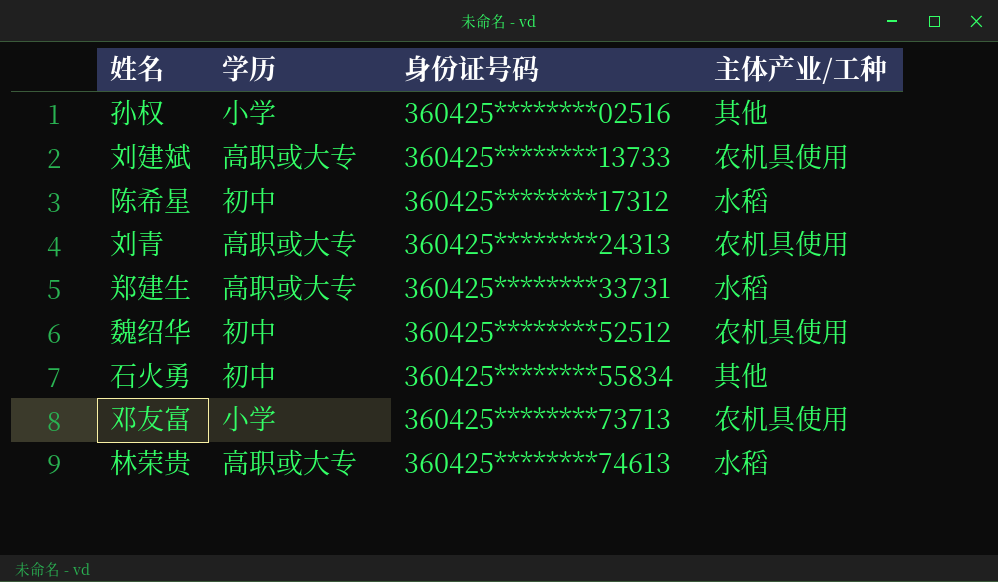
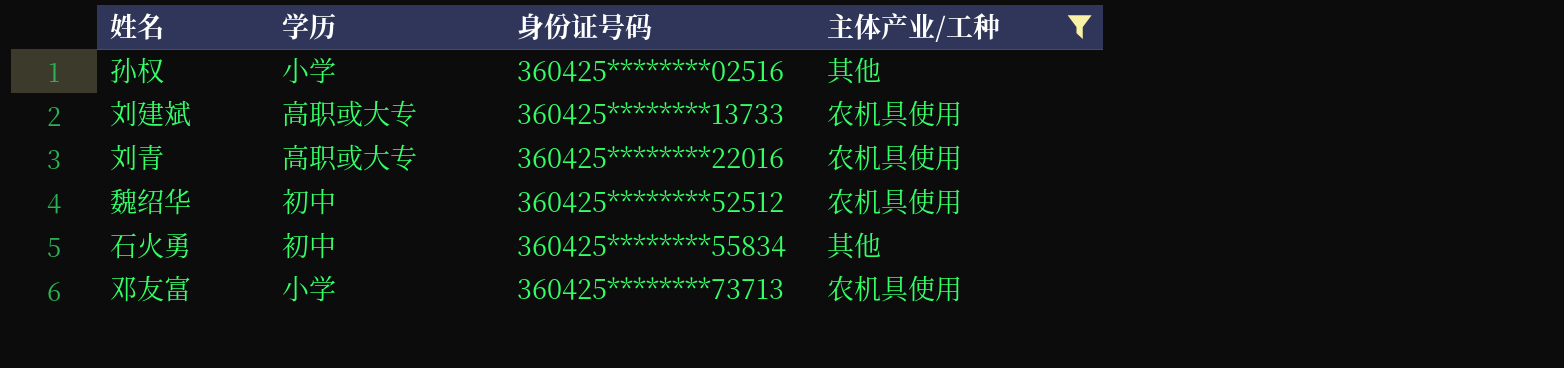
filter: none -> 主体产业/工种 != 水稻
刘青 | 身份证号码: 360425********24313 -> 360425********22016

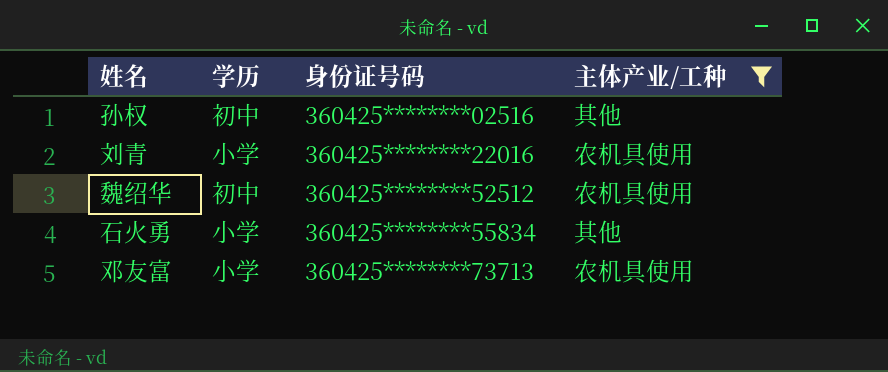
row 刘建斌: 高职或大专 | 360425********13733 | 农机具使用 -> none
孙权 | 学历: 小学 -> 初中
刘青 | 学历: 高职或大专 -> 小学
石火勇 | 学历: 初中 -> 小学

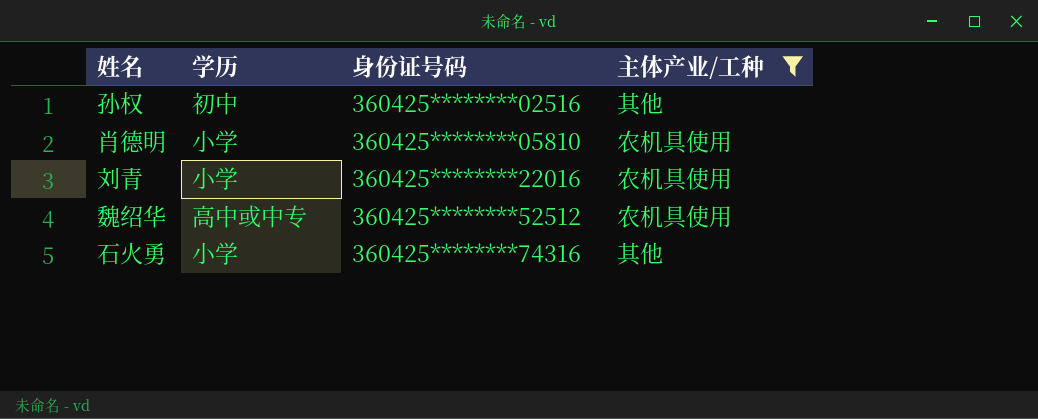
row 邓友富: 小学 | 360425********73713 | 农机具使用 -> none
row 肖德明: none -> 小学 | 360425********05810 | 农机具使用
魏绍华 | 学历: 初中 -> 高中或中专
石火勇 | 身份证号码: 360425********55834 -> 360425********74316

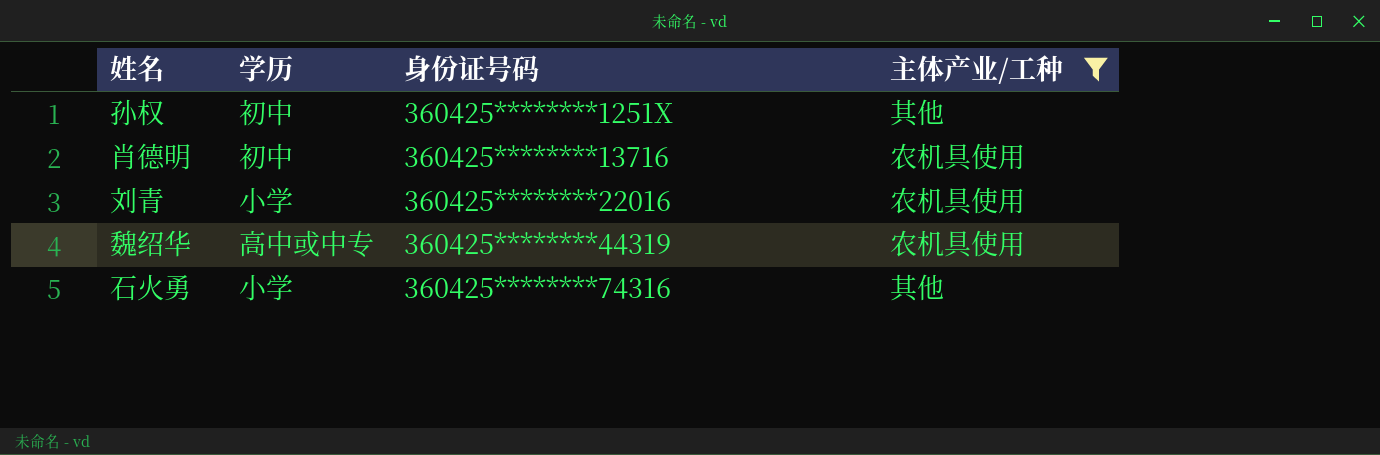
孙权 | 身份证号码: 360425********02516 -> 360425********1251X
肖德明 | 学历: 小学 -> 初中
肖德明 | 身份证号码: 360425********05810 -> 360425********13716
魏绍华 | 身份证号码: 360425********52512 -> 360425********44319

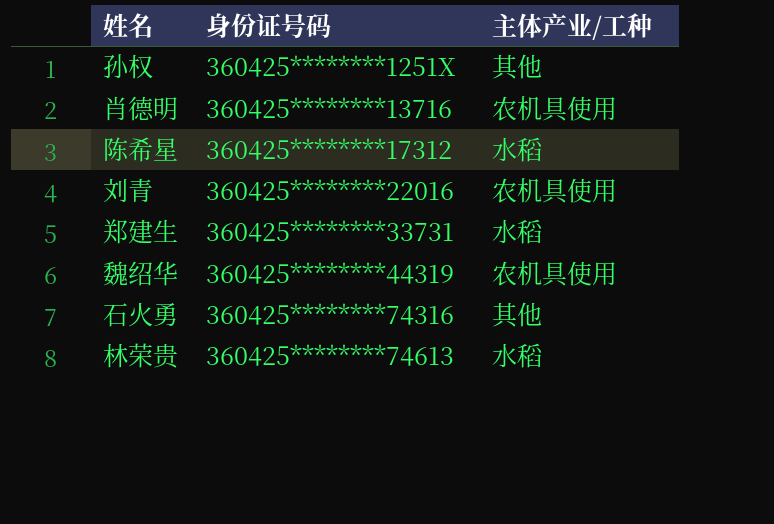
filter: 主体产业/工种 != 水稻 -> none
column 学历 | position: 2 -> none

